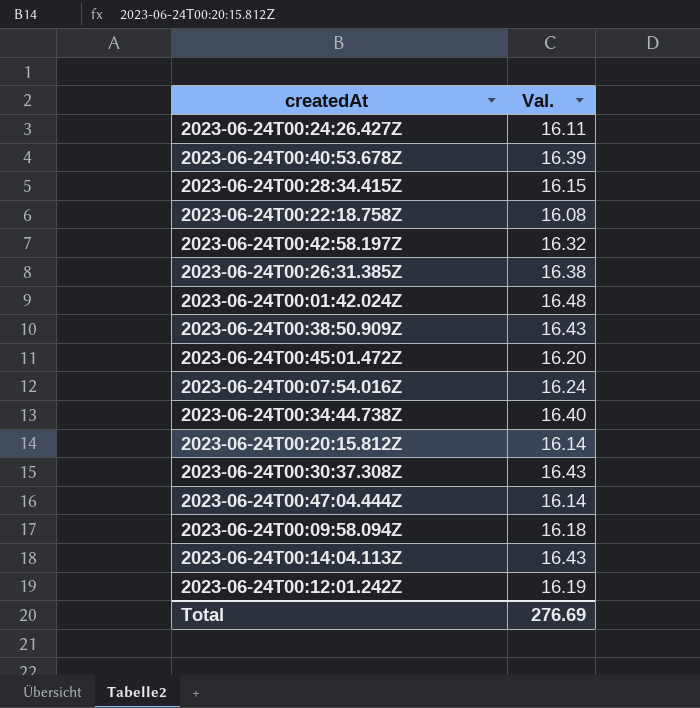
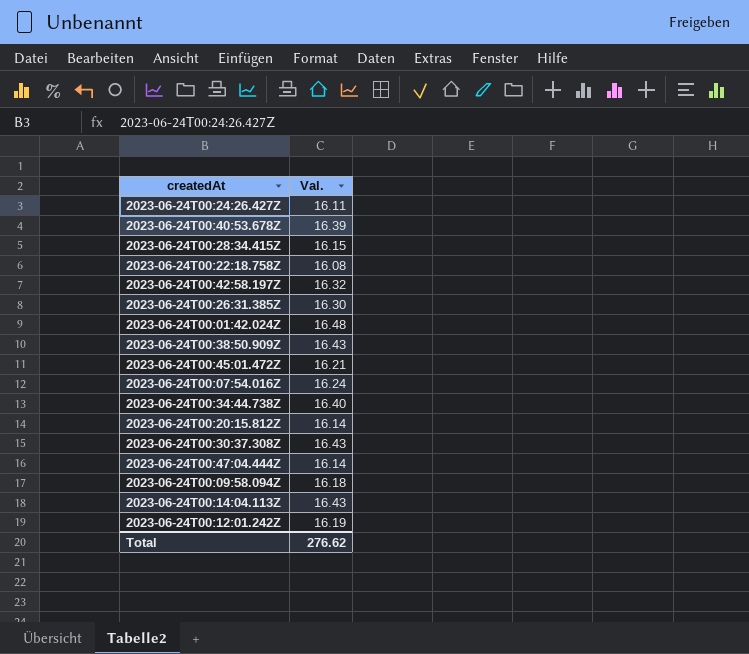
2023-06-24T00:26:31.385Z | Val.: 16.38 -> 16.30
2023-06-24T00:45:01.472Z | Val.: 16.20 -> 16.21
Total | Val.: 276.69 -> 276.62

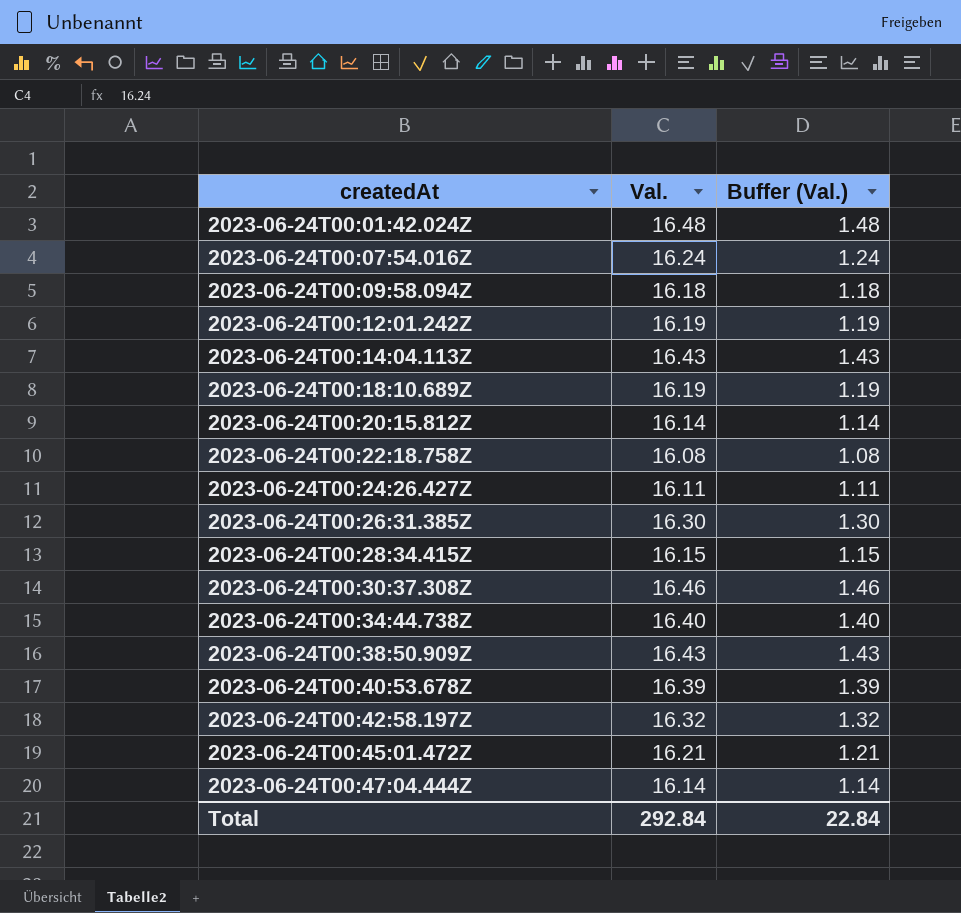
row order: none -> createdAt ascending
column Buffer (Val.) | formula: none -> [Val.] - 15
row 2023-06-24T00:18:10.689Z: none -> 16.19 | 1.19
2023-06-24T00:30:37.308Z | Val.: 16.43 -> 16.46
Total | Val.: 276.62 -> 292.84

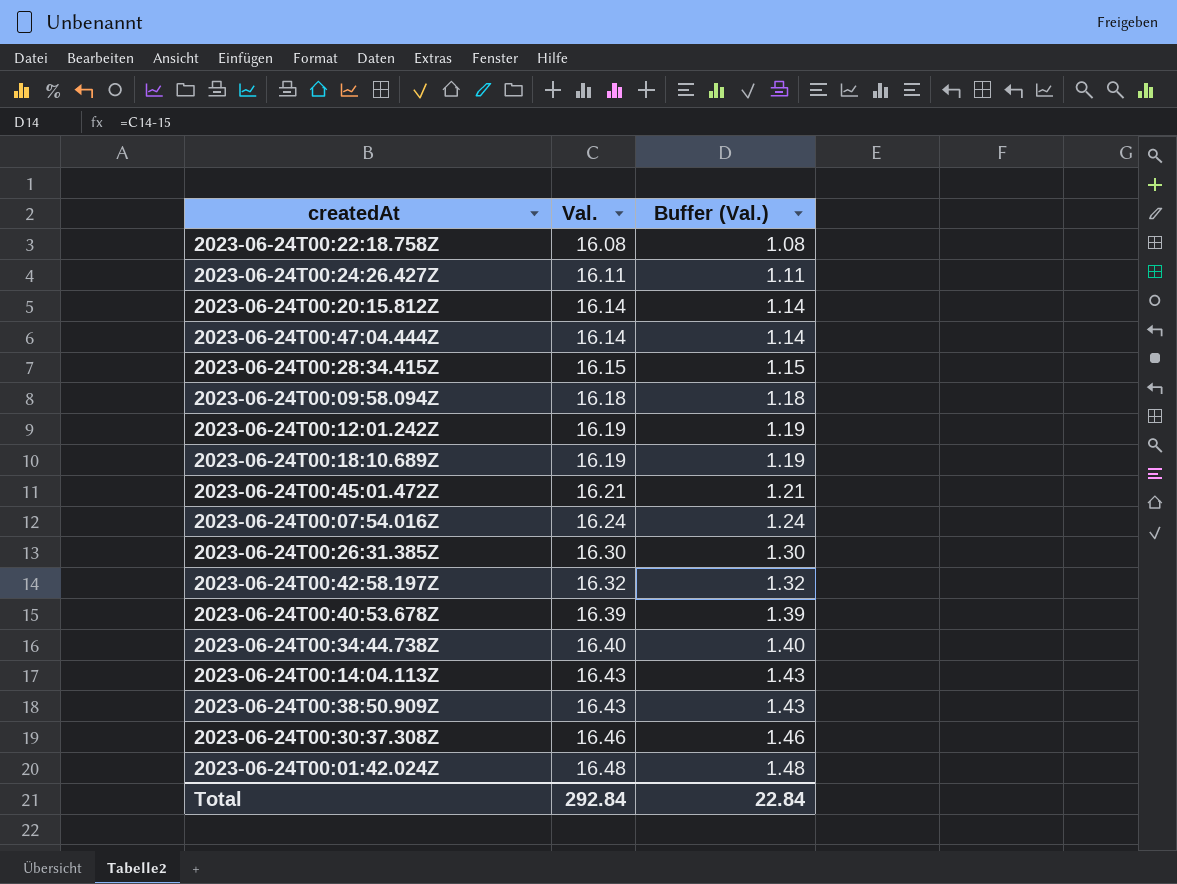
row order: createdAt ascending -> Val. ascending

